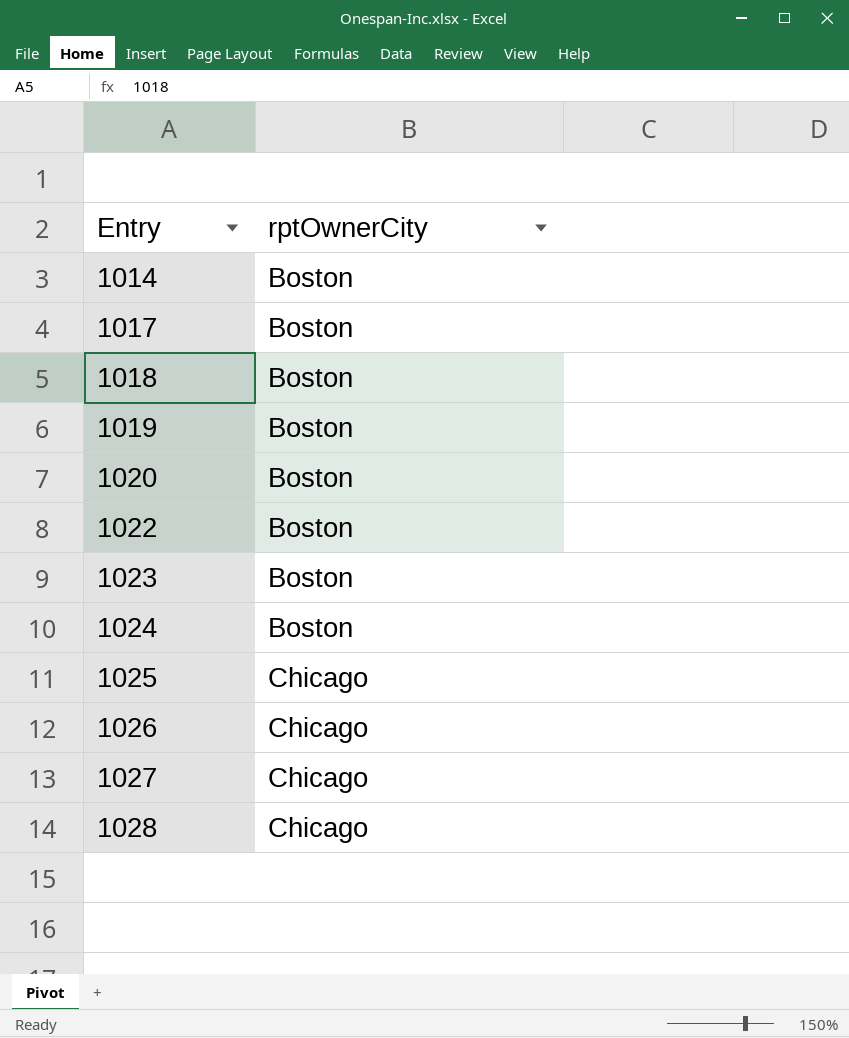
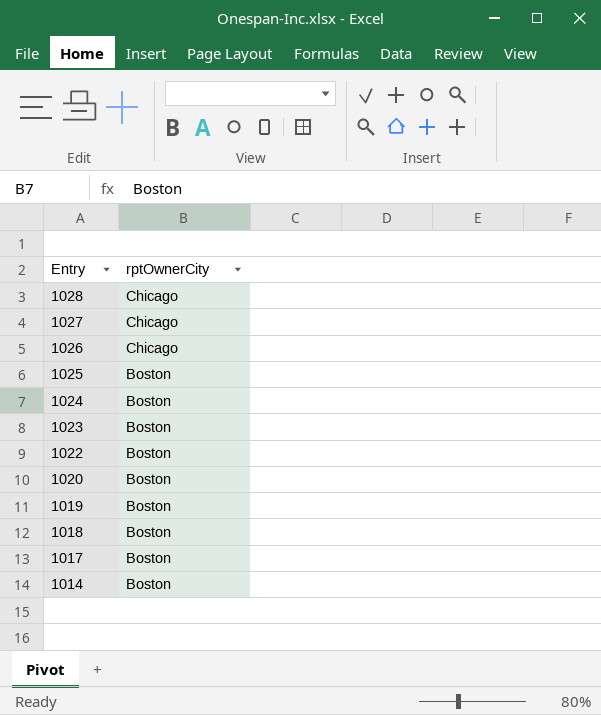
row order: Entry ascending -> Entry descending
1025 | rptOwnerCity: Chicago -> Boston

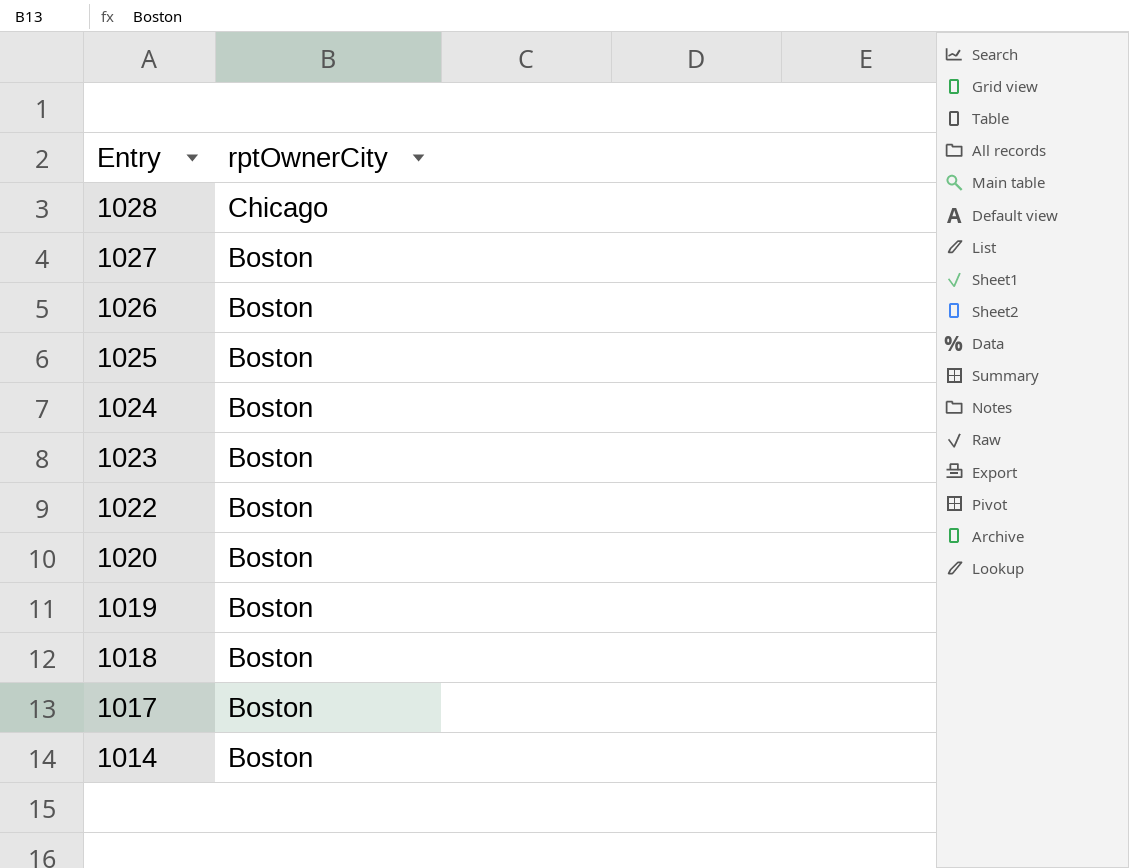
1027 | rptOwnerCity: Chicago -> Boston
1026 | rptOwnerCity: Chicago -> Boston

